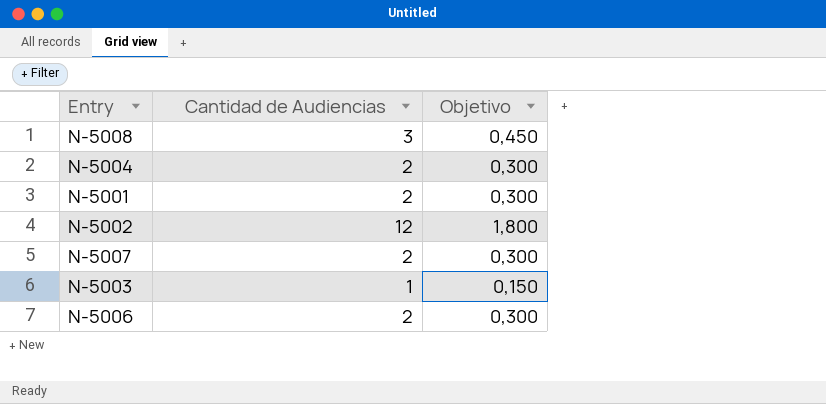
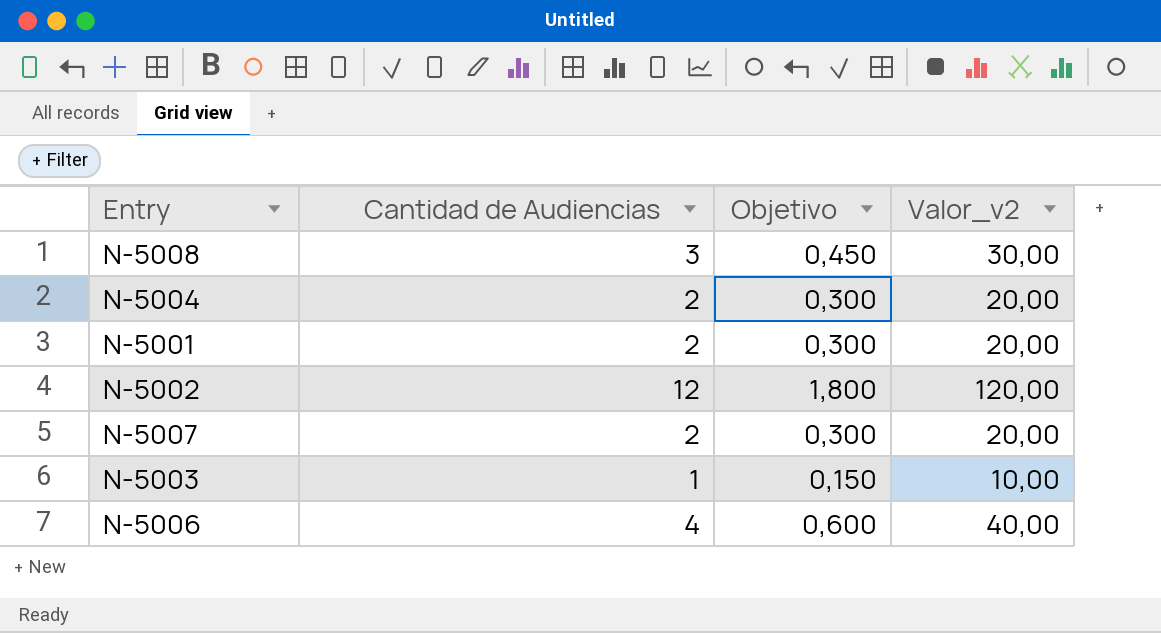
column Valor_v2 | formula: none -> [Cantidad de Audiencias] * 10
N-5006 | Cantidad de Audiencias: 2 -> 4
N-5006 | Objetivo: 0,300 -> 0,600

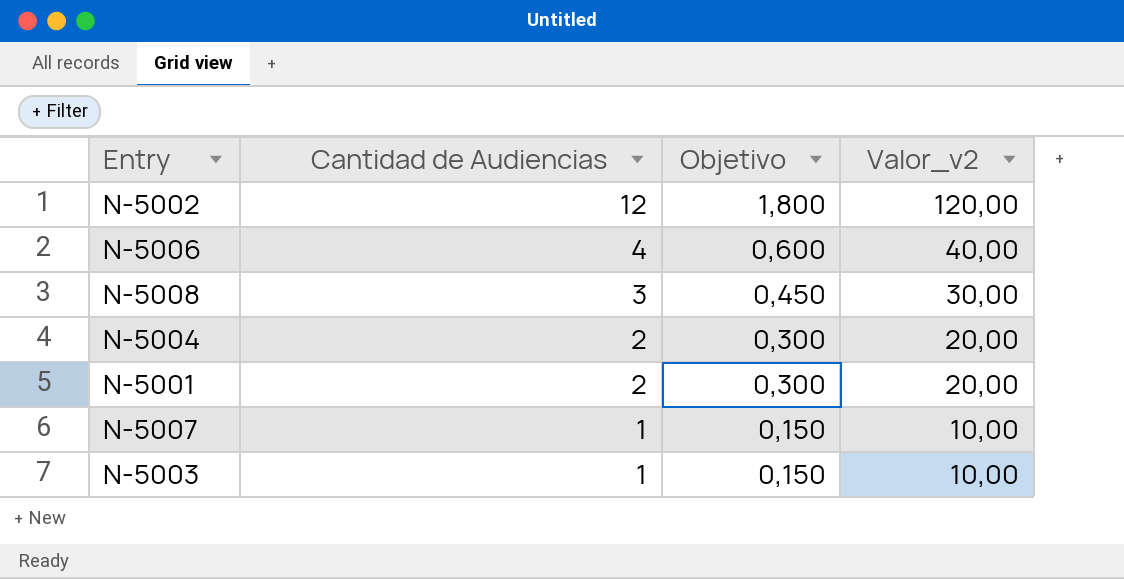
row order: none -> Cantidad de Audiencias descending
N-5007 | Cantidad de Audiencias: 2 -> 1
N-5007 | Objetivo: 0,300 -> 0,150
N-5007 | Valor_v2: 20,00 -> 10,00

